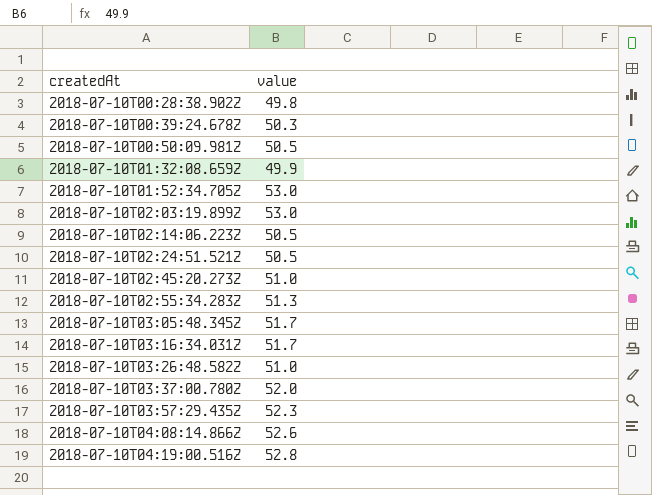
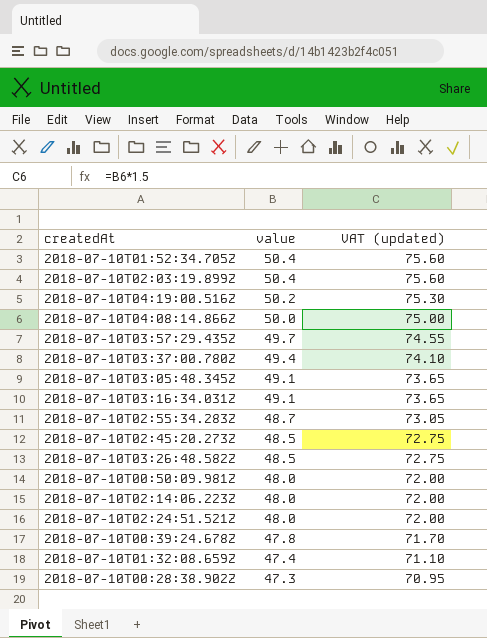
row order: createdAt ascending -> value descending
column VAT (updated) | formula: none -> [value] * 1.5
2018-07-10T01:52:34.705Z | value: 53.0 -> 50.4
2018-07-10T02:03:19.899Z | value: 53.0 -> 50.4
2018-07-10T04:19:00.516Z | value: 52.8 -> 50.2
2018-07-10T04:08:14.866Z | value: 52.6 -> 50.0
2018-07-10T03:57:29.435Z | value: 52.3 -> 49.7
2018-07-10T03:37:00.780Z | value: 52.0 -> 49.4
2018-07-10T03:05:48.345Z | value: 51.7 -> 49.1
2018-07-10T03:16:34.031Z | value: 51.7 -> 49.1
2018-07-10T02:55:34.283Z | value: 51.3 -> 48.7
2018-07-10T02:45:20.273Z | value: 51.0 -> 48.5
2018-07-10T03:26:48.582Z | value: 51.0 -> 48.5
2018-07-10T00:50:09.981Z | value: 50.5 -> 48.0
2018-07-10T02:14:06.223Z | value: 50.5 -> 48.0
2018-07-10T02:24:51.521Z | value: 50.5 -> 48.0
2018-07-10T00:39:24.678Z | value: 50.3 -> 47.8
2018-07-10T01:32:08.659Z | value: 49.9 -> 47.4
2018-07-10T00:28:38.902Z | value: 49.8 -> 47.3

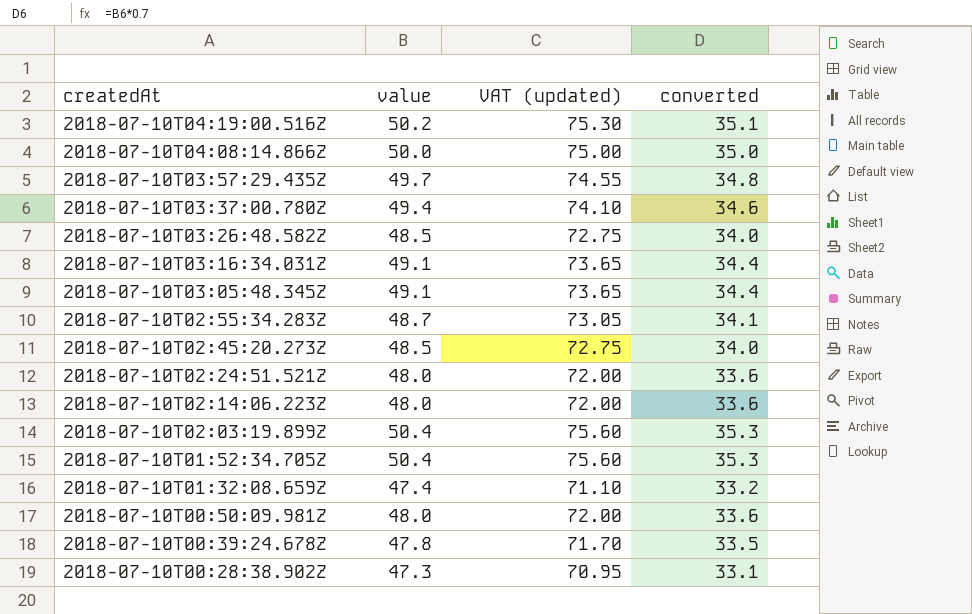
row order: value descending -> createdAt descending
column converted | formula: none -> [value] * 0.7

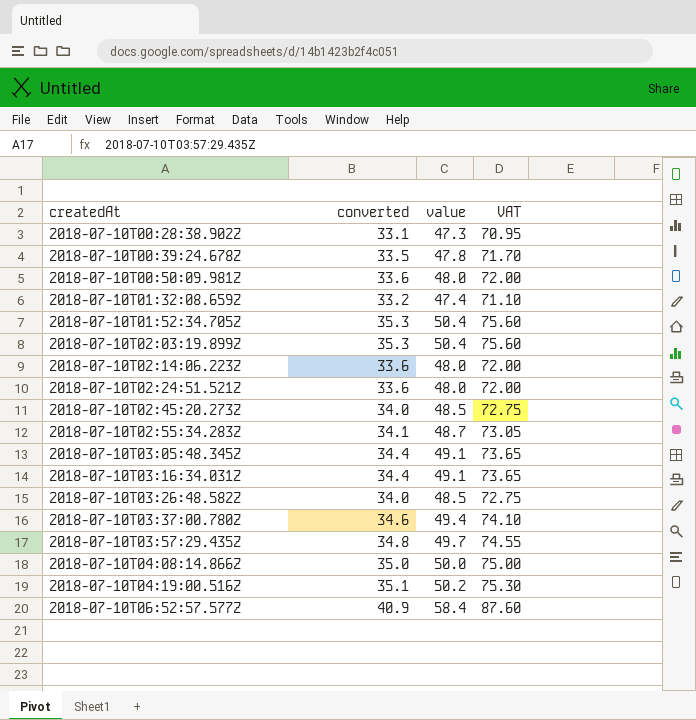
row order: createdAt descending -> createdAt ascending
column converted | position: 4 -> 2
column name: VAT (updated) -> VAT
row 2018-07-10T06:52:57.577Z: none -> 40.9 | 58.4 | 87.60

